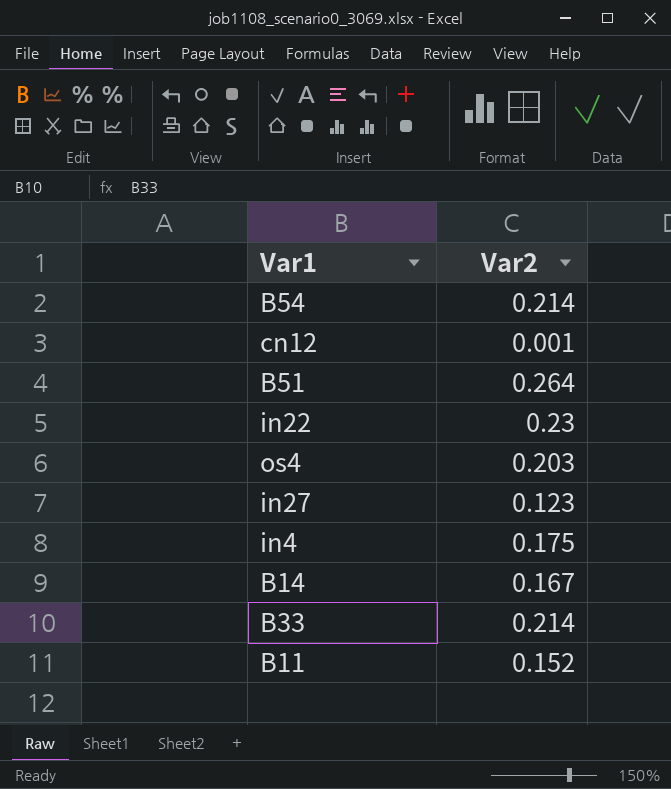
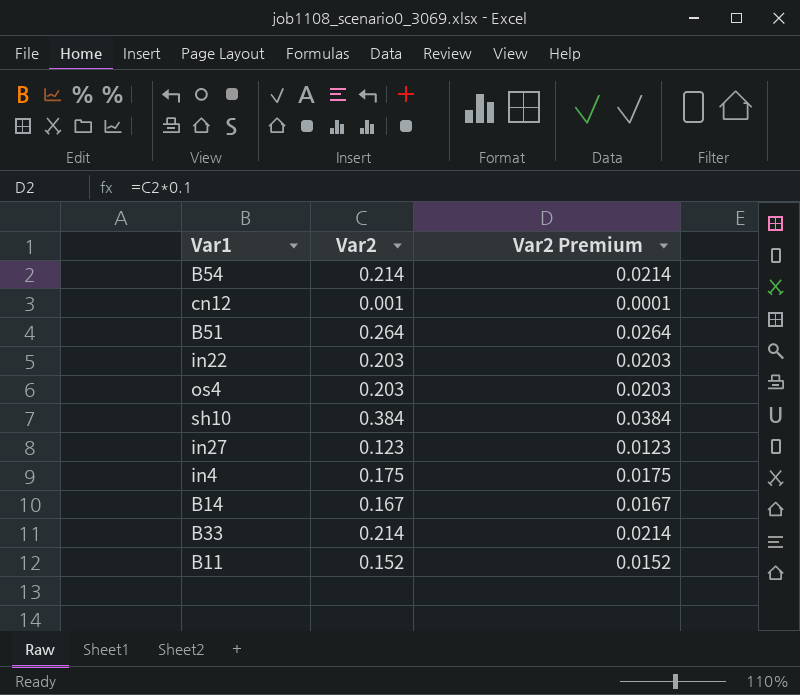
column Var2 Premium | formula: none -> [Var2] * 0.1
in22 | Var2: 0.23 -> 0.203
row sh10: none -> 0.384 | 0.0384

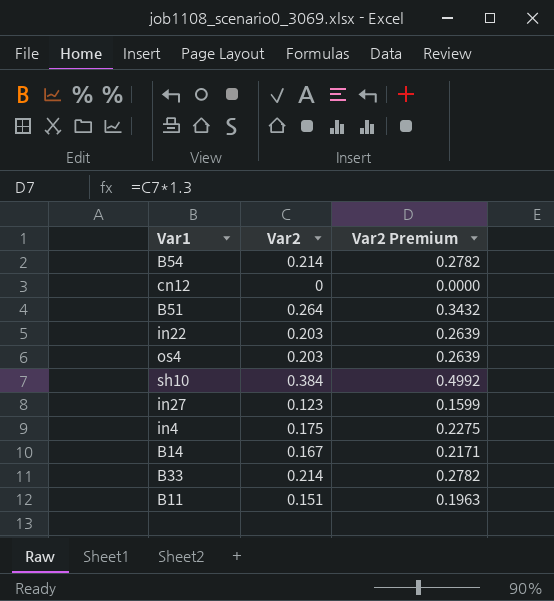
column Var2 Premium | formula: [Var2] * 0.1 -> [Var2] * 1.3
cn12 | Var2: 0.001 -> 0
B11 | Var2: 0.152 -> 0.151

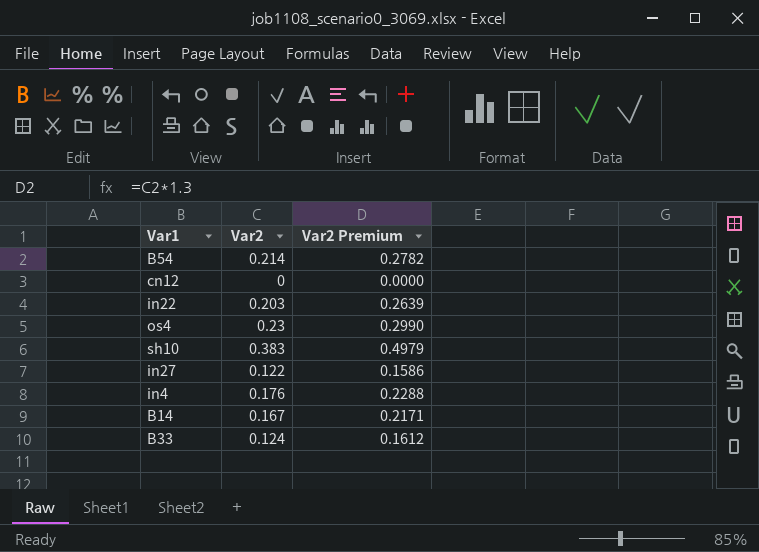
row B51: 0.264 | 0.3432 -> none
row B11: 0.151 | 0.1963 -> none
os4 | Var2: 0.203 -> 0.23
os4 | Var2 Premium: 0.2639 -> 0.2990
sh10 | Var2: 0.384 -> 0.383
sh10 | Var2 Premium: 0.4992 -> 0.4979
in27 | Var2: 0.123 -> 0.122
in27 | Var2 Premium: 0.1599 -> 0.1586
in4 | Var2: 0.175 -> 0.176
in4 | Var2 Premium: 0.2275 -> 0.2288
B33 | Var2: 0.214 -> 0.124
B33 | Var2 Premium: 0.2782 -> 0.1612

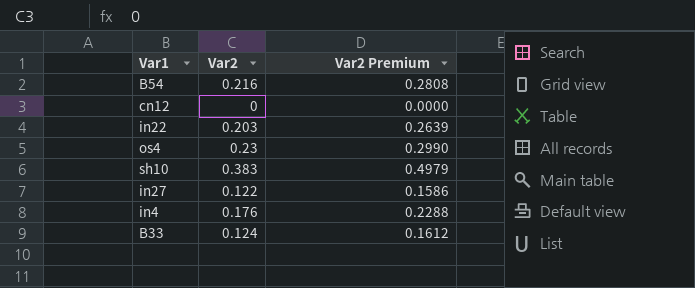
row B14: 0.167 | 0.2171 -> none
B54 | Var2: 0.214 -> 0.216
B54 | Var2 Premium: 0.2782 -> 0.2808

